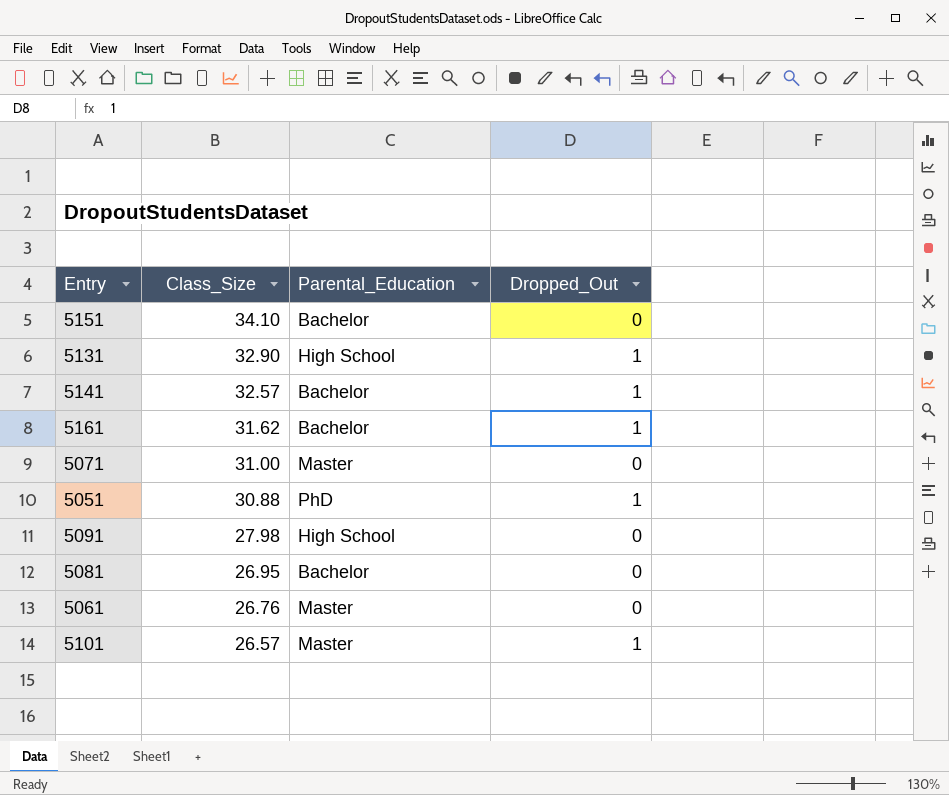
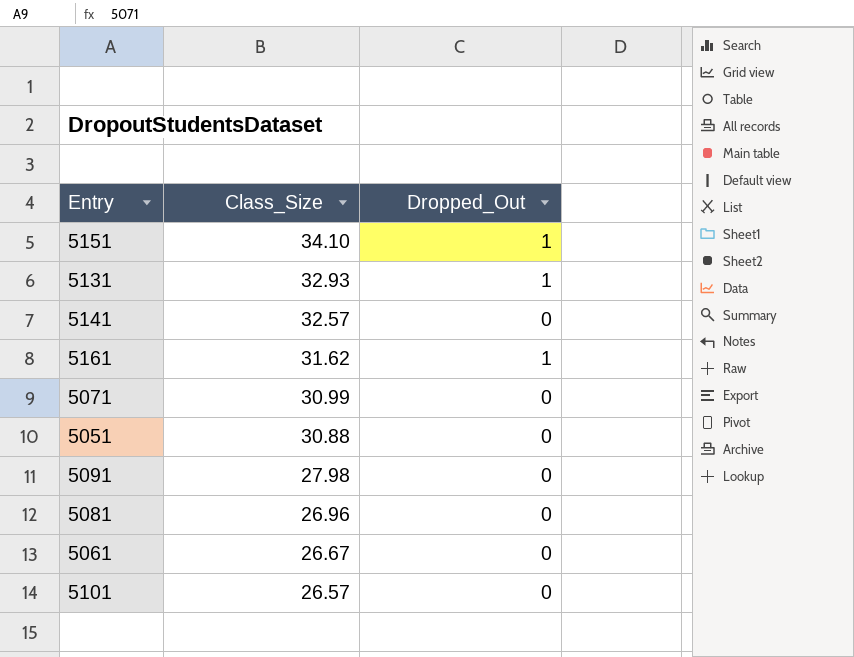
column Parental_Education | position: 3 -> none
5151 | Dropped_Out: 0 -> 1
5131 | Class_Size: 32.90 -> 32.93
5141 | Dropped_Out: 1 -> 0
5071 | Class_Size: 31.00 -> 30.99
5051 | Dropped_Out: 1 -> 0
5081 | Class_Size: 26.95 -> 26.96
5061 | Class_Size: 26.76 -> 26.67
5101 | Dropped_Out: 1 -> 0

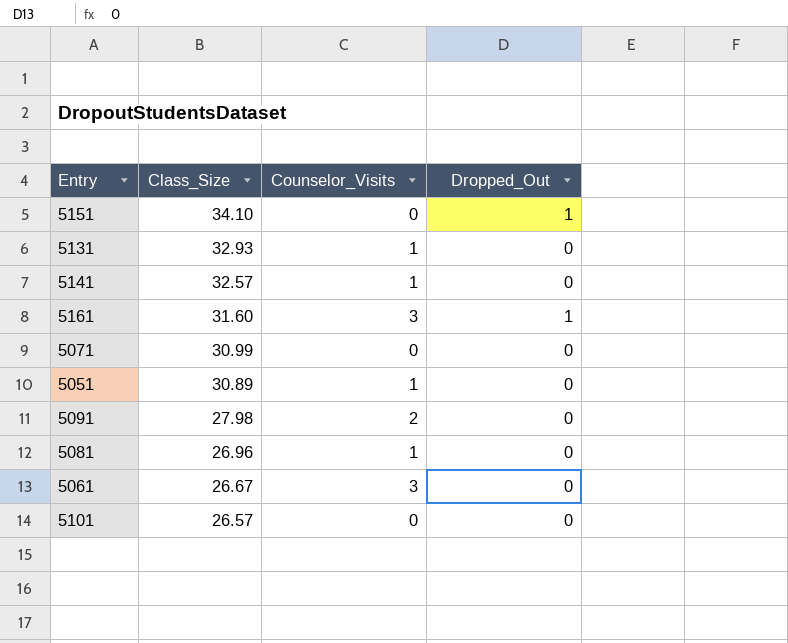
column Counselor_Visits | position: none -> 3
5131 | Dropped_Out: 1 -> 0
5161 | Class_Size: 31.62 -> 31.60
5051 | Class_Size: 30.88 -> 30.89

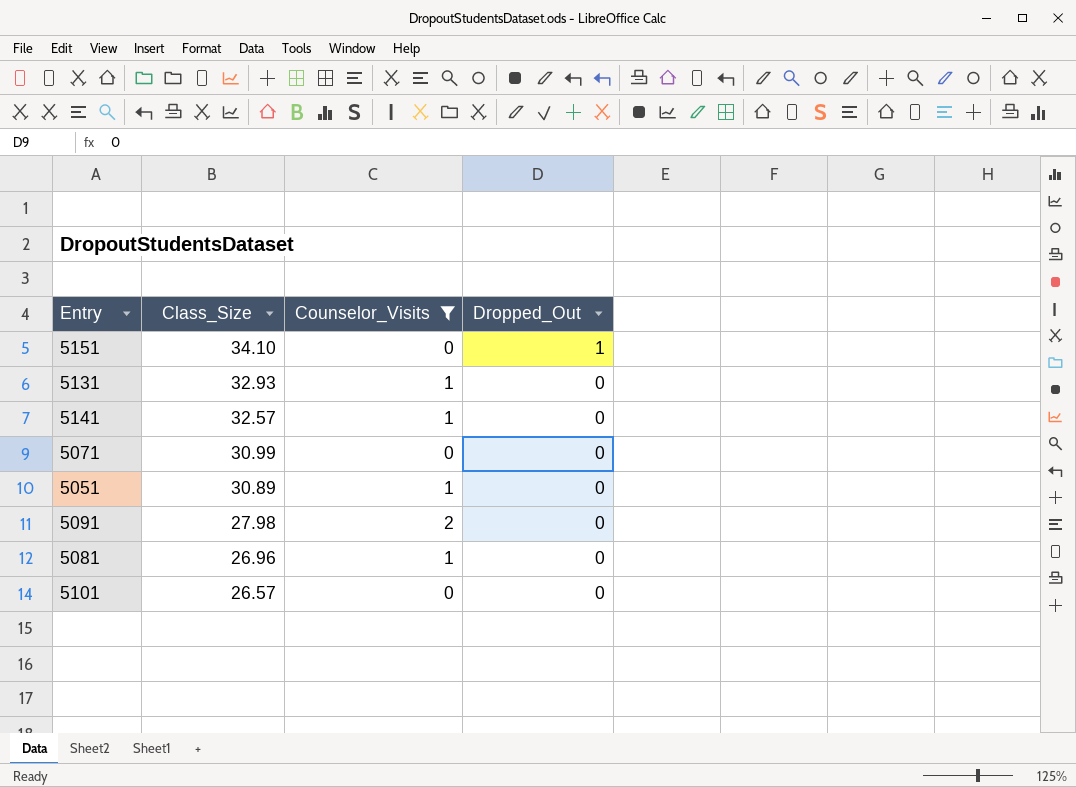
filter: none -> Counselor_Visits != 3

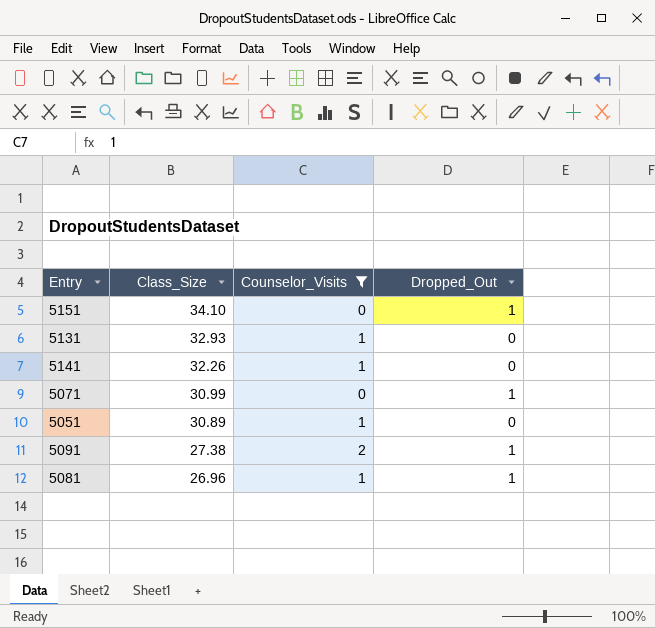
row 5101: 26.57 | 0 | 0 -> none
5141 | Class_Size: 32.57 -> 32.26
5071 | Dropped_Out: 0 -> 1
5091 | Class_Size: 27.98 -> 27.38
5091 | Dropped_Out: 0 -> 1
5081 | Dropped_Out: 0 -> 1

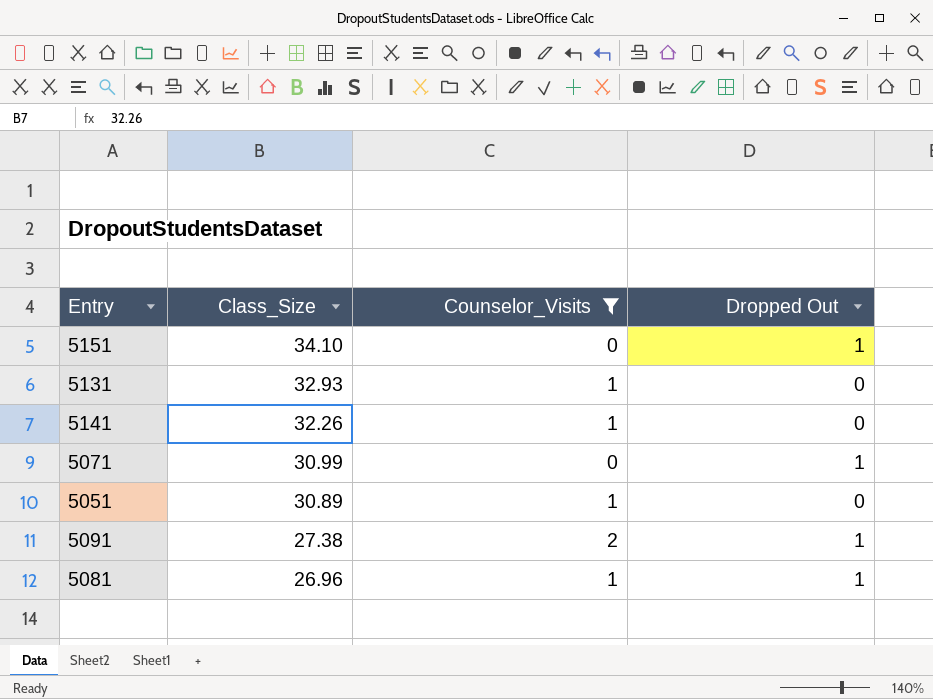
column name: Dropped_Out -> Dropped Out

